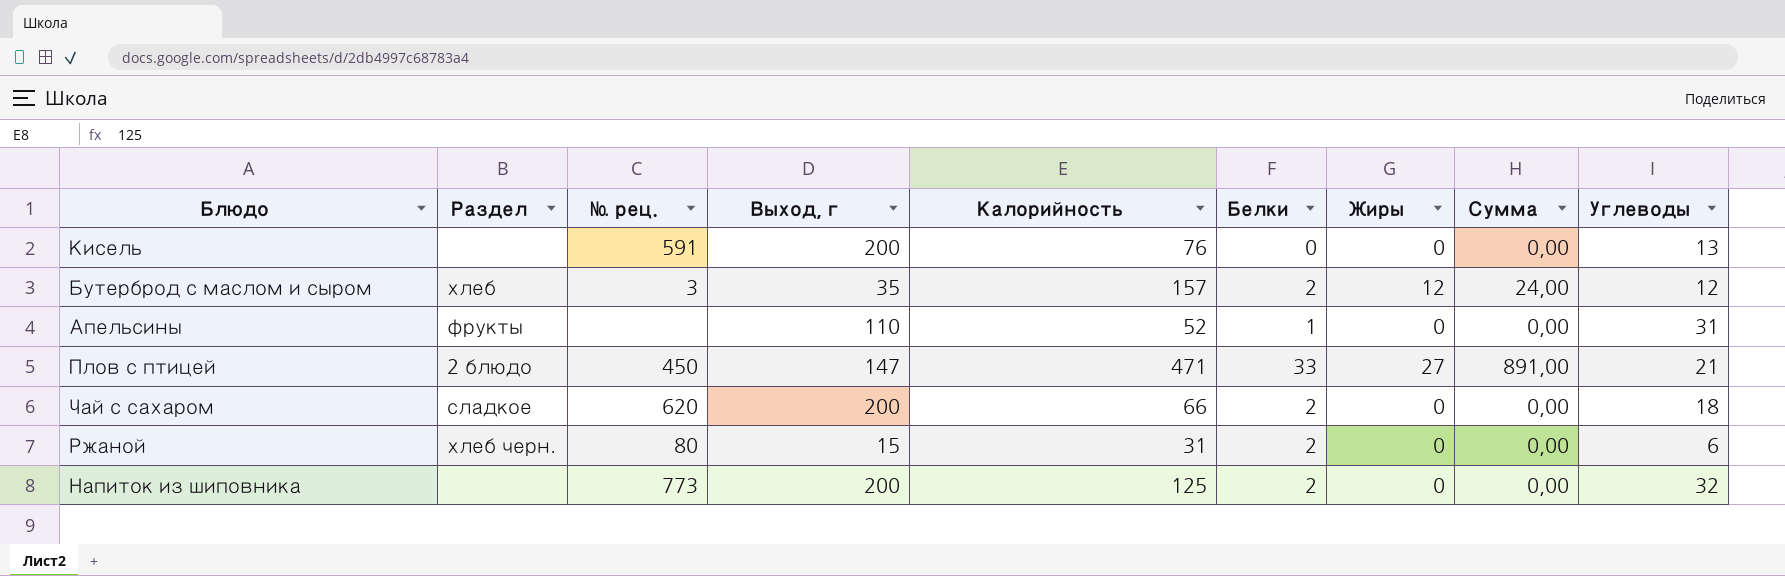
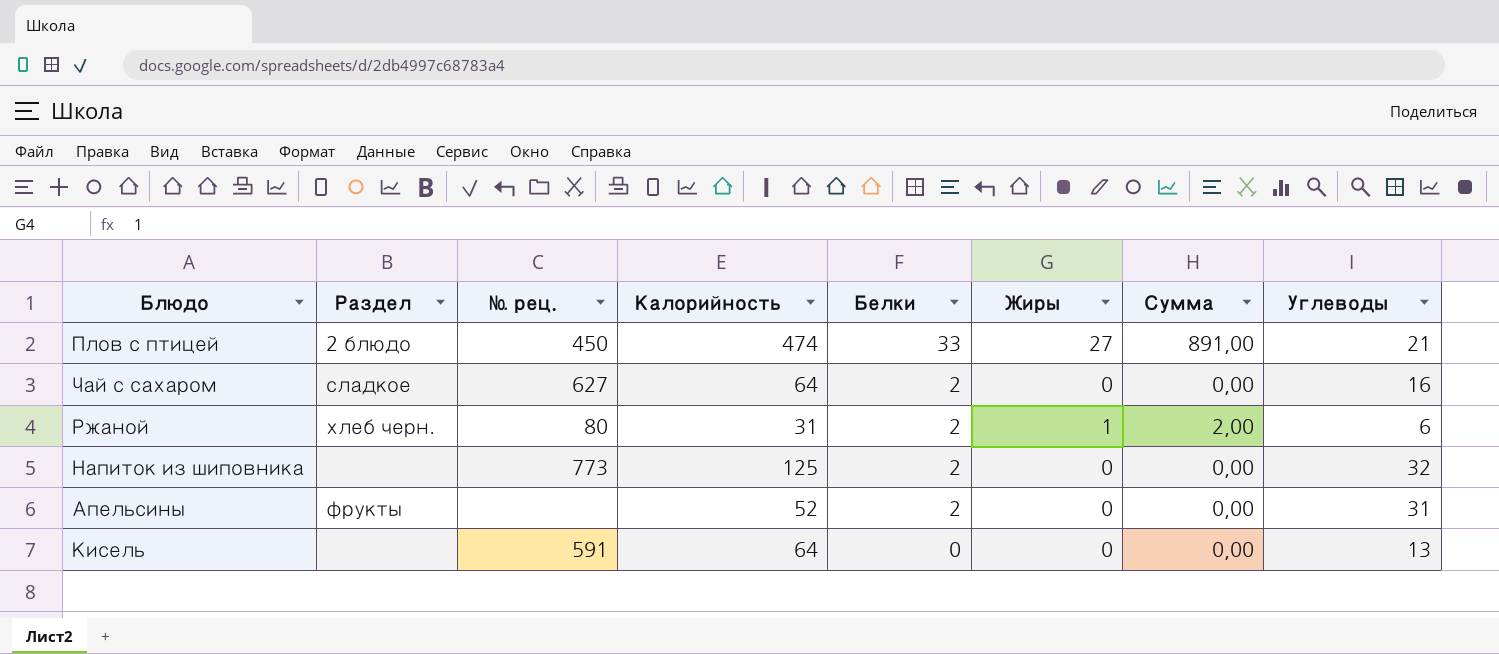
row order: none -> Белки descending
column Выход, г | position: 4 -> none
row Бутерброд с маслом и сыром: хлеб | 3 | 35 | 157 | 2 | 12 | 24,00 | 12 -> none
Плов с птицей | Калорийность: 471 -> 474
Чай с сахаром | № рец.: 620 -> 627
Чай с сахаром | Калорийность: 66 -> 64
Чай с сахаром | Углеводы: 18 -> 16
Ржаной | Жиры: 0 -> 1
Ржаной | Сумма: 0,00 -> 2,00
Апельсины | Белки: 1 -> 2
Кисель | Калорийность: 76 -> 64

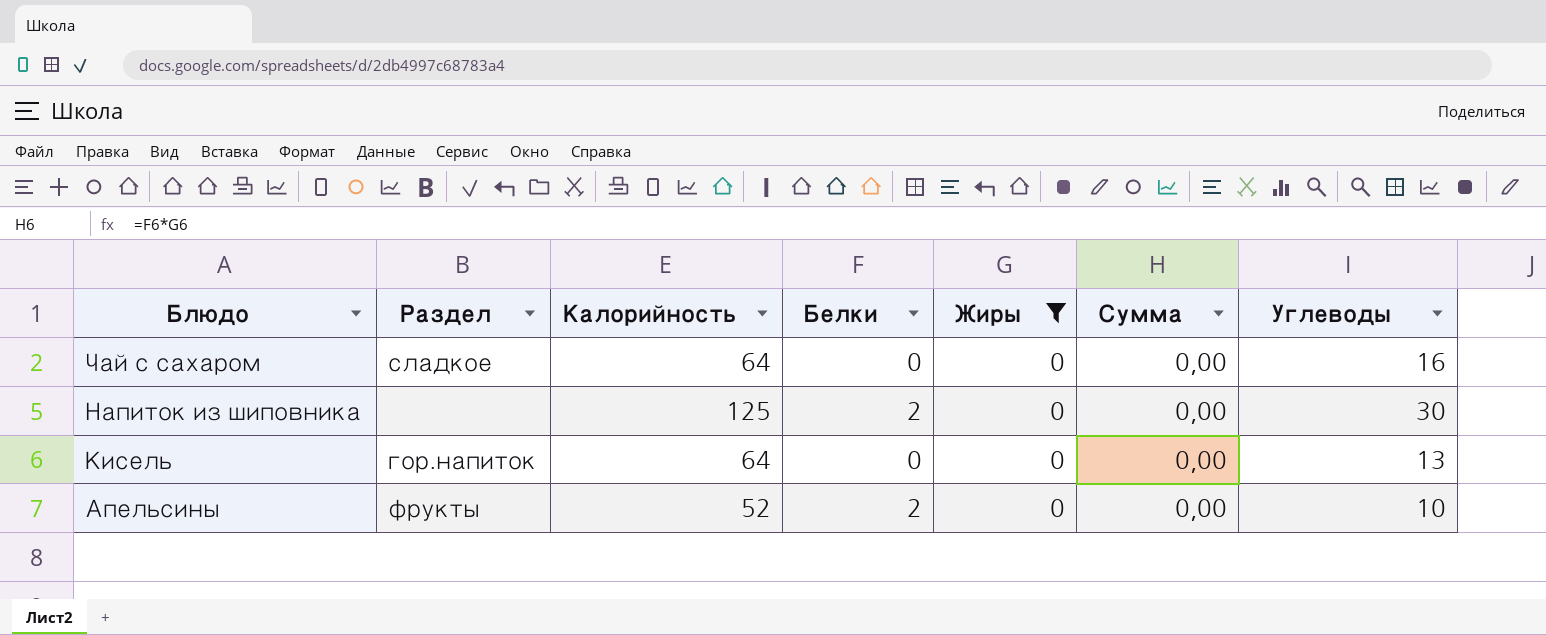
filter: none -> Жиры = 0
row order: Белки descending -> Блюдо descending
column № рец. | position: 3 -> none
Чай с сахаром | Белки: 2 -> 0
Напиток из шиповника | Углеводы: 32 -> 30
Кисель | Раздел: none -> гор.напиток
Апельсины | Углеводы: 31 -> 10

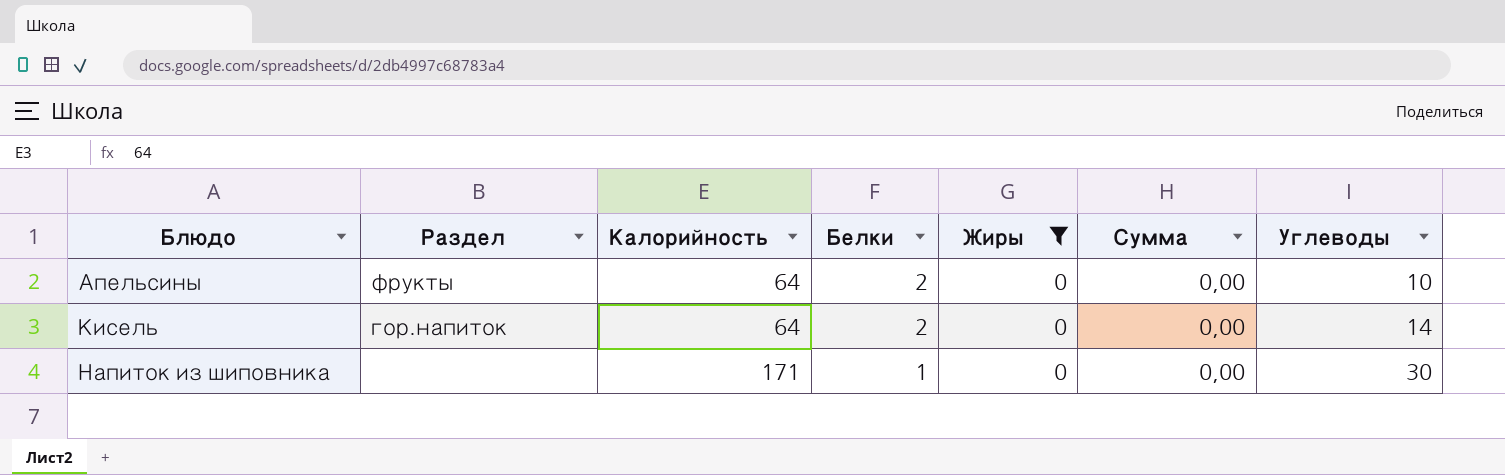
row order: Блюдо descending -> Блюдо ascending
row Чай с сахаром: сладкое | 64 | 0 | 0 | 0,00 | 16 -> none
Апельсины | Калорийность: 52 -> 64
Кисель | Белки: 0 -> 2
Кисель | Углеводы: 13 -> 14
Напиток из шиповника | Калорийность: 125 -> 171
Напиток из шиповника | Белки: 2 -> 1

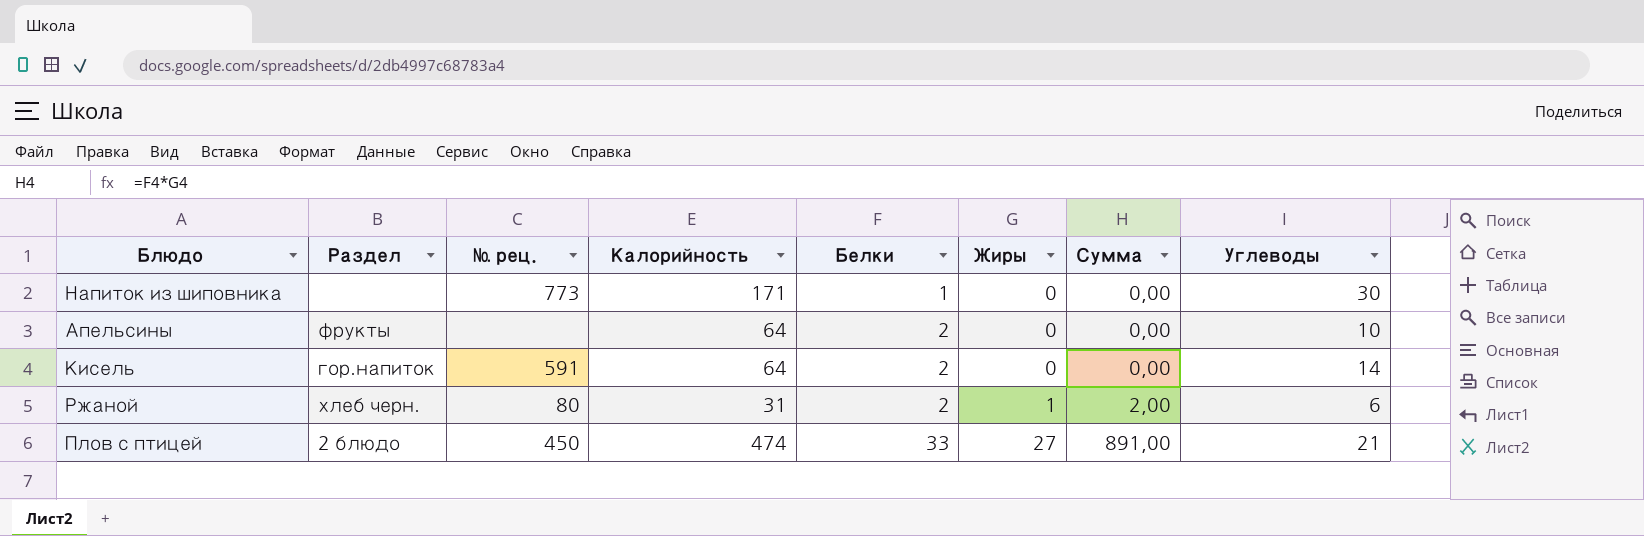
filter: Жиры = 0 -> none
row order: Блюдо ascending -> Белки ascending
column № рец. | position: none -> 3

